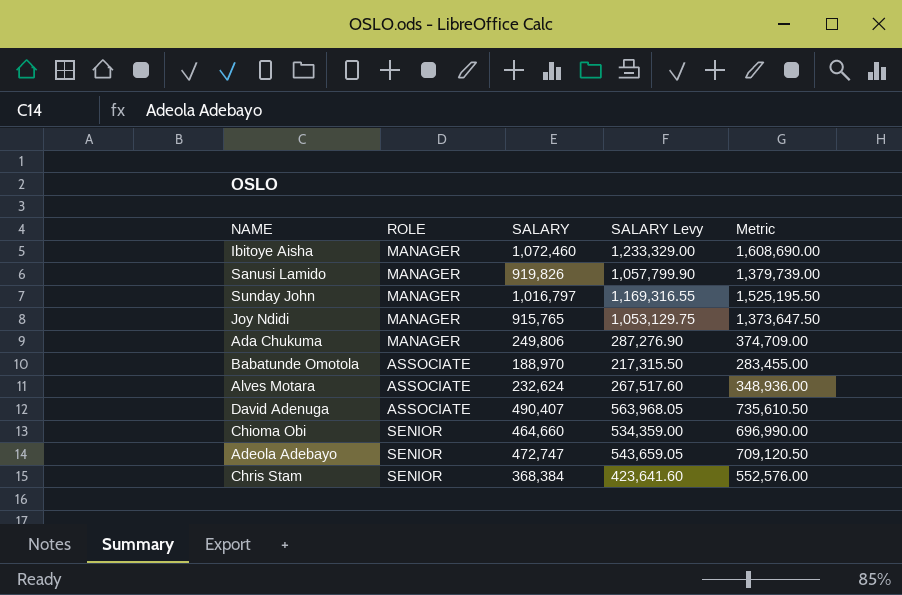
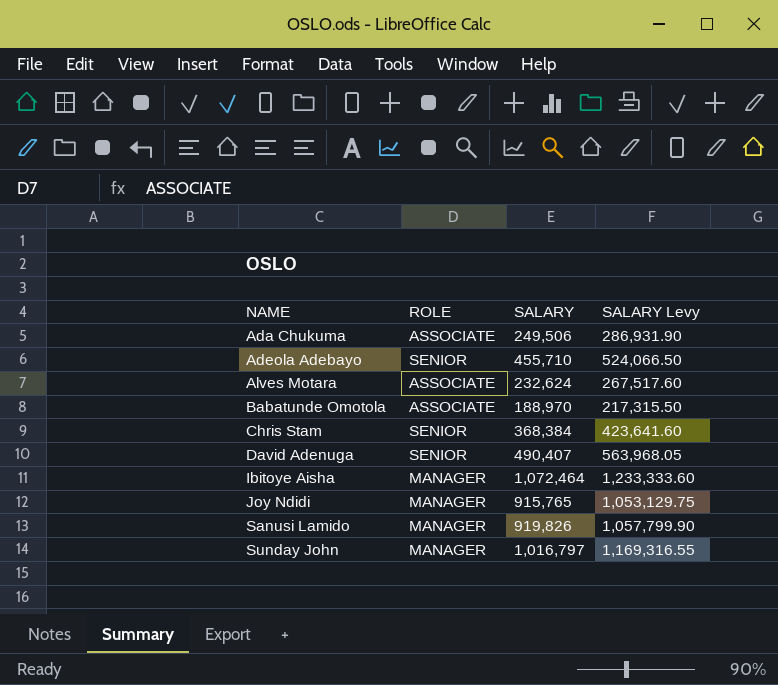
row order: none -> NAME ascending
column Metric | formula: [SALARY] * 1.5 -> none
row Chioma Obi: SENIOR | 464,660 | 534,359.00 | 696,990.00 -> none
Ada Chukuma | ROLE: MANAGER -> ASSOCIATE
Ada Chukuma | SALARY: 249,806 -> 249,506
Ada Chukuma | SALARY Levy: 287,276.90 -> 286,931.90
Adeola Adebayo | SALARY: 472,747 -> 455,710
Adeola Adebayo | SALARY Levy: 543,659.05 -> 524,066.50
David Adenuga | ROLE: ASSOCIATE -> SENIOR
Ibitoye Aisha | SALARY: 1,072,460 -> 1,072,464
Ibitoye Aisha | SALARY Levy: 1,233,329.00 -> 1,233,333.60

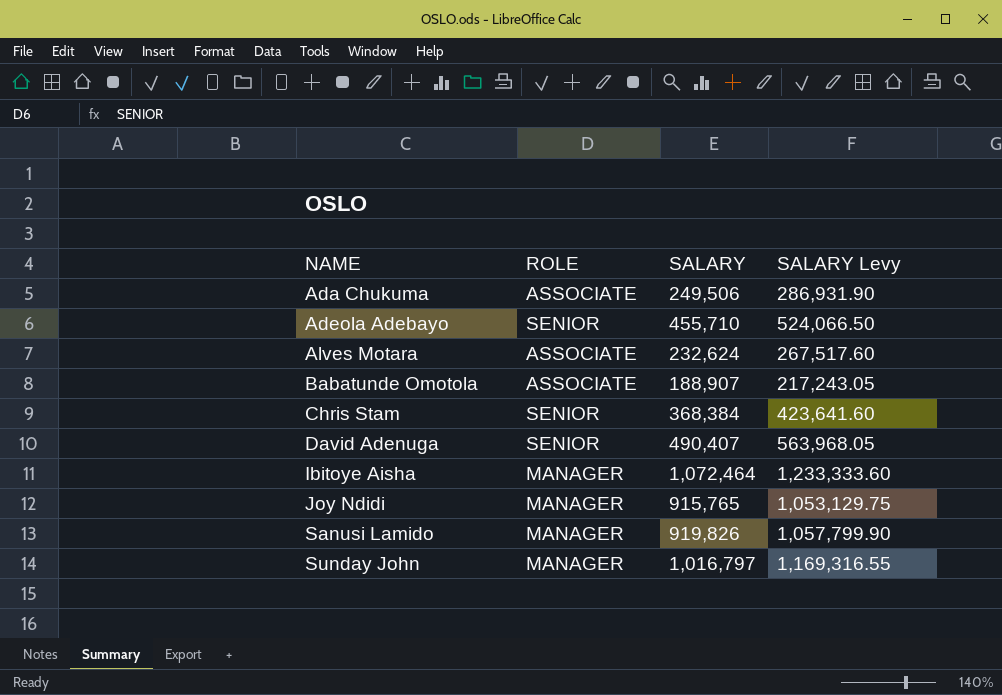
Babatunde Omotola | SALARY: 188,970 -> 188,907
Babatunde Omotola | SALARY Levy: 217,315.50 -> 217,243.05

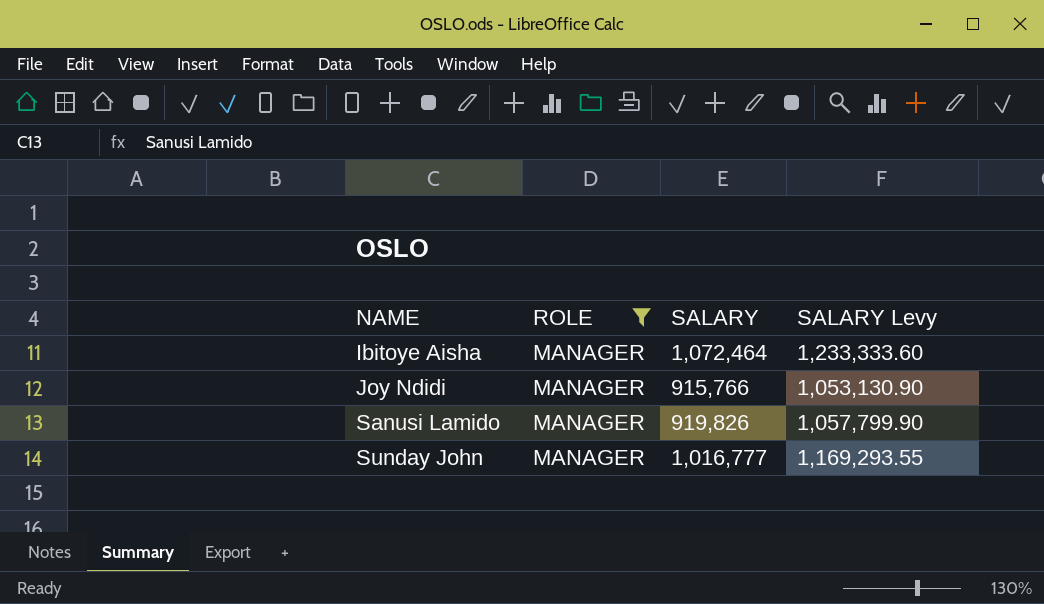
filter: none -> ROLE = MANAGER
Joy Ndidi | SALARY: 915,765 -> 915,766
Joy Ndidi | SALARY Levy: 1,053,129.75 -> 1,053,130.90
Sunday John | SALARY: 1,016,797 -> 1,016,777
Sunday John | SALARY Levy: 1,169,316.55 -> 1,169,293.55

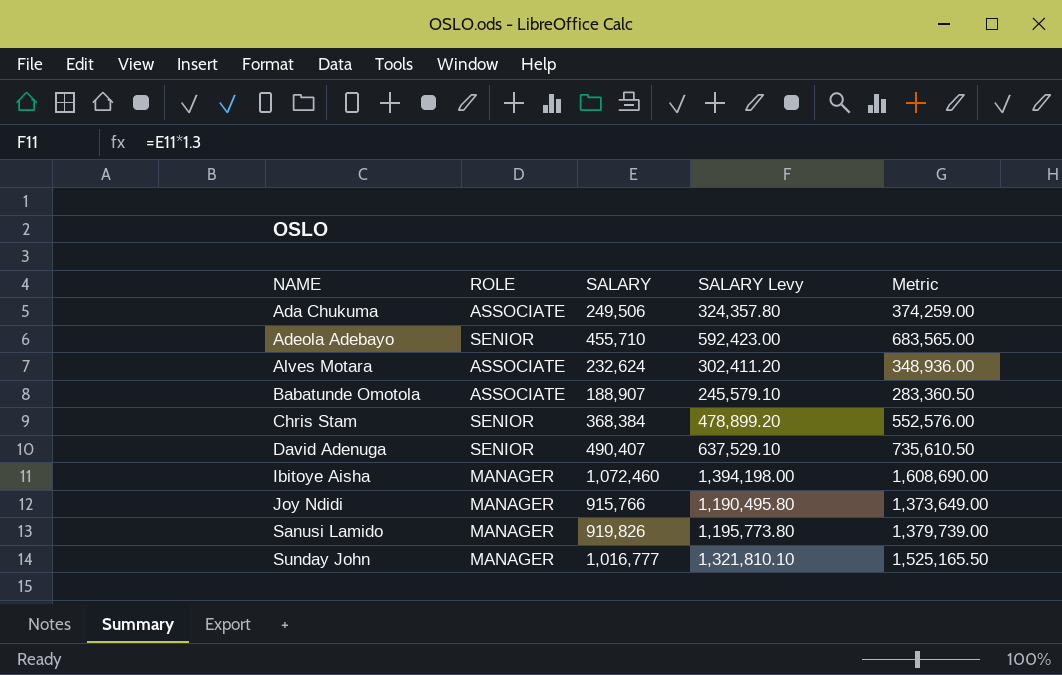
filter: ROLE = MANAGER -> none
column SALARY Levy | formula: [SALARY] * 1.15 -> [SALARY] * 1.3
column Metric | formula: none -> [SALARY] * 1.5
Ibitoye Aisha | SALARY: 1,072,464 -> 1,072,460

